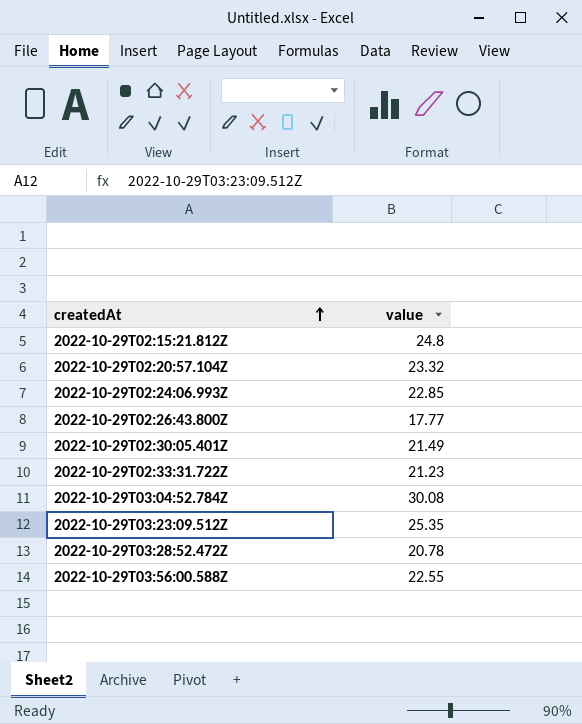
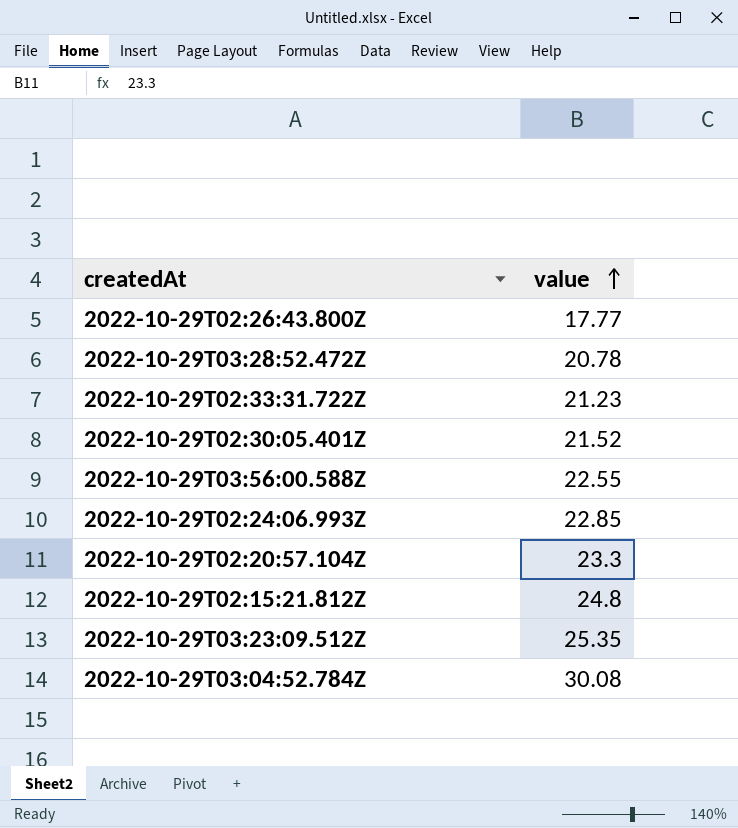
row order: createdAt ascending -> value ascending
2022-10-29T02:30:05.401Z | value: 21.49 -> 21.52
2022-10-29T02:20:57.104Z | value: 23.32 -> 23.3

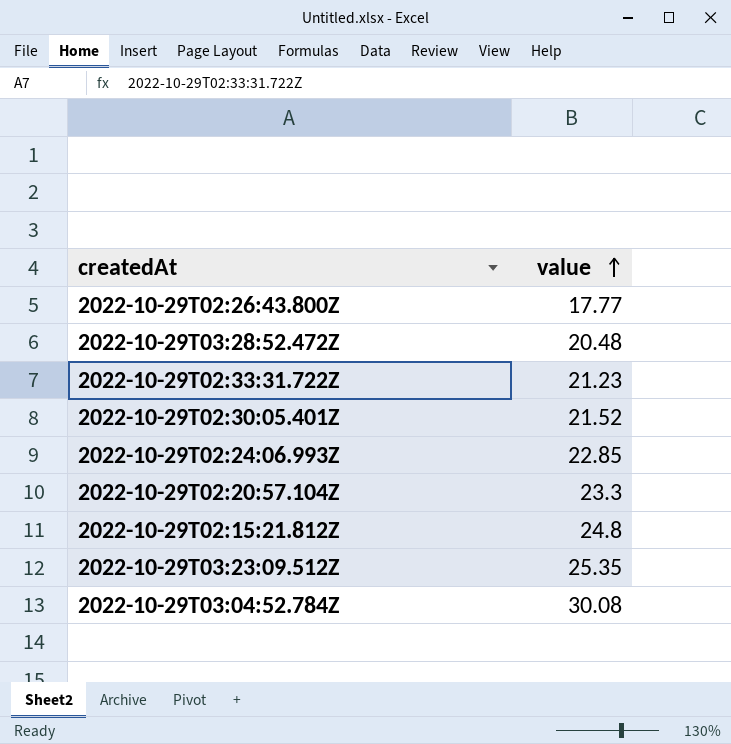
row 2022-10-29T03:56:00.588Z: 22.55 -> none
2022-10-29T03:28:52.472Z | value: 20.78 -> 20.48

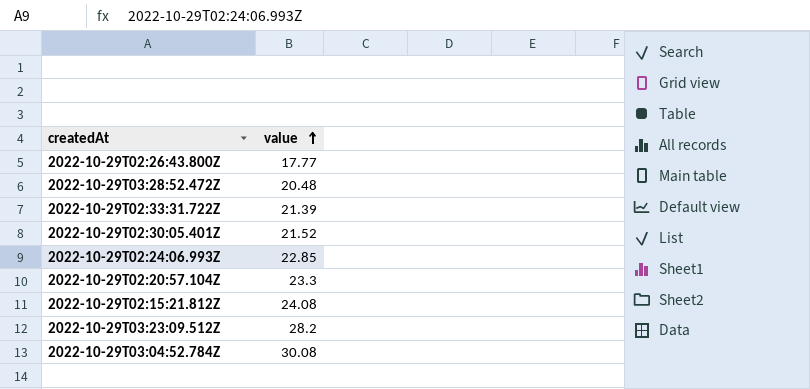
2022-10-29T02:33:31.722Z | value: 21.23 -> 21.39
2022-10-29T02:15:21.812Z | value: 24.8 -> 24.08
2022-10-29T03:23:09.512Z | value: 25.35 -> 28.2

